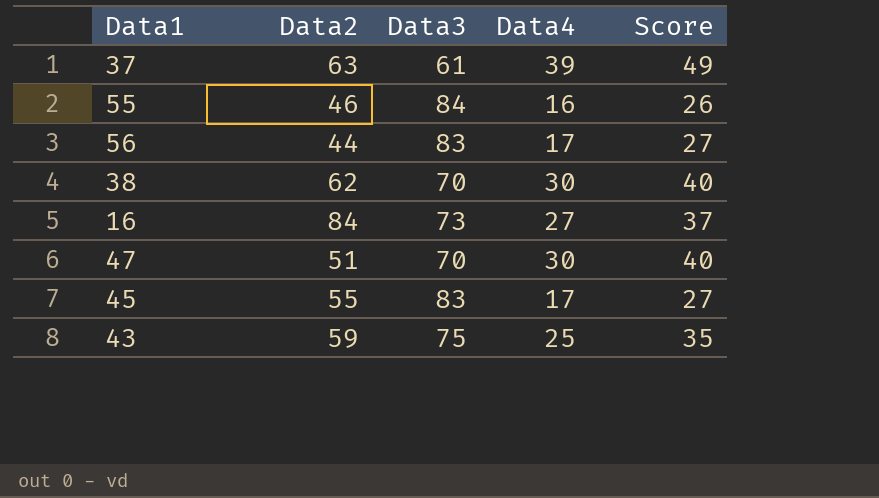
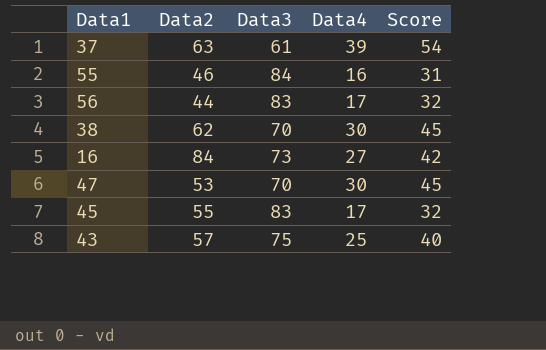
column Score | formula: [Data4] + 10 -> [Data4] + 15
47 | Data2: 51 -> 53
43 | Data2: 59 -> 57

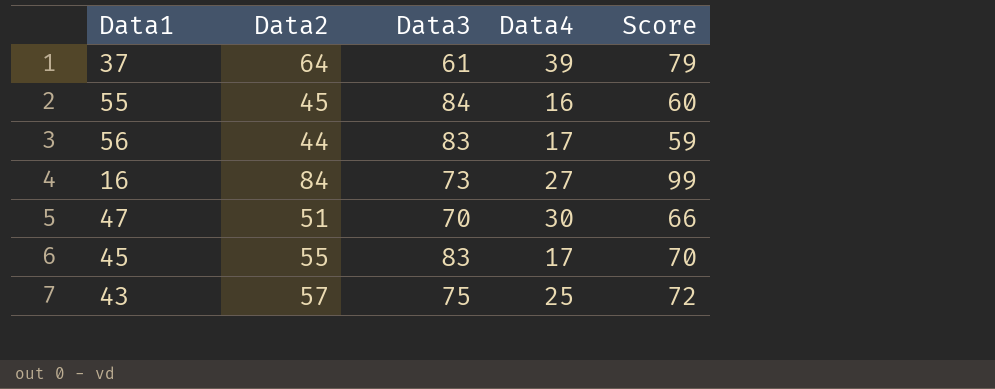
column Score | formula: [Data4] + 15 -> [Data2] + 15
row 38: 62 | 70 | 30 | 45 -> none
37 | Data2: 63 -> 64
55 | Data2: 46 -> 45
47 | Data2: 53 -> 51

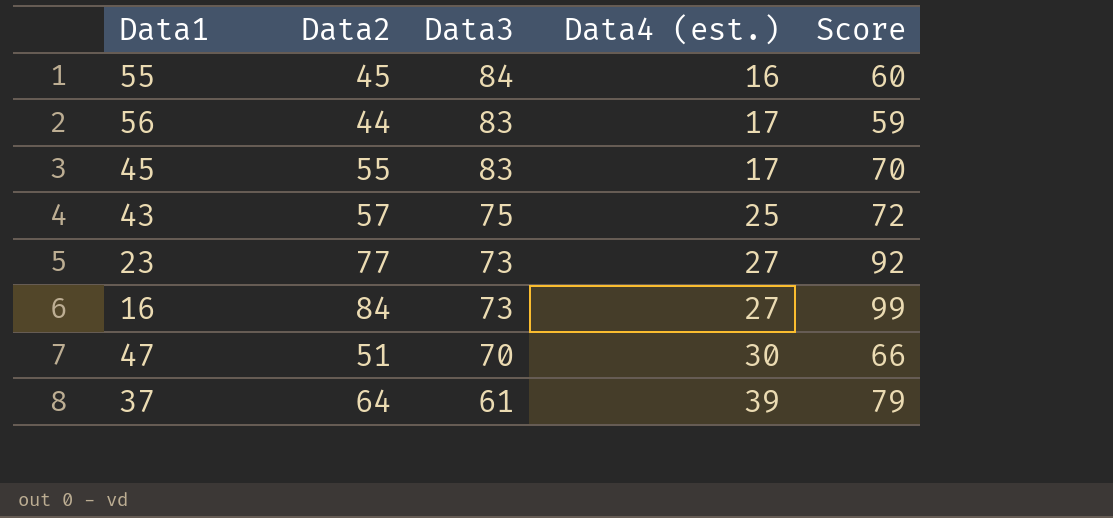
row order: none -> Data3 descending
column name: Data4 -> Data4 (est.)
row 23: none -> 77 | 73 | 27 | 92

